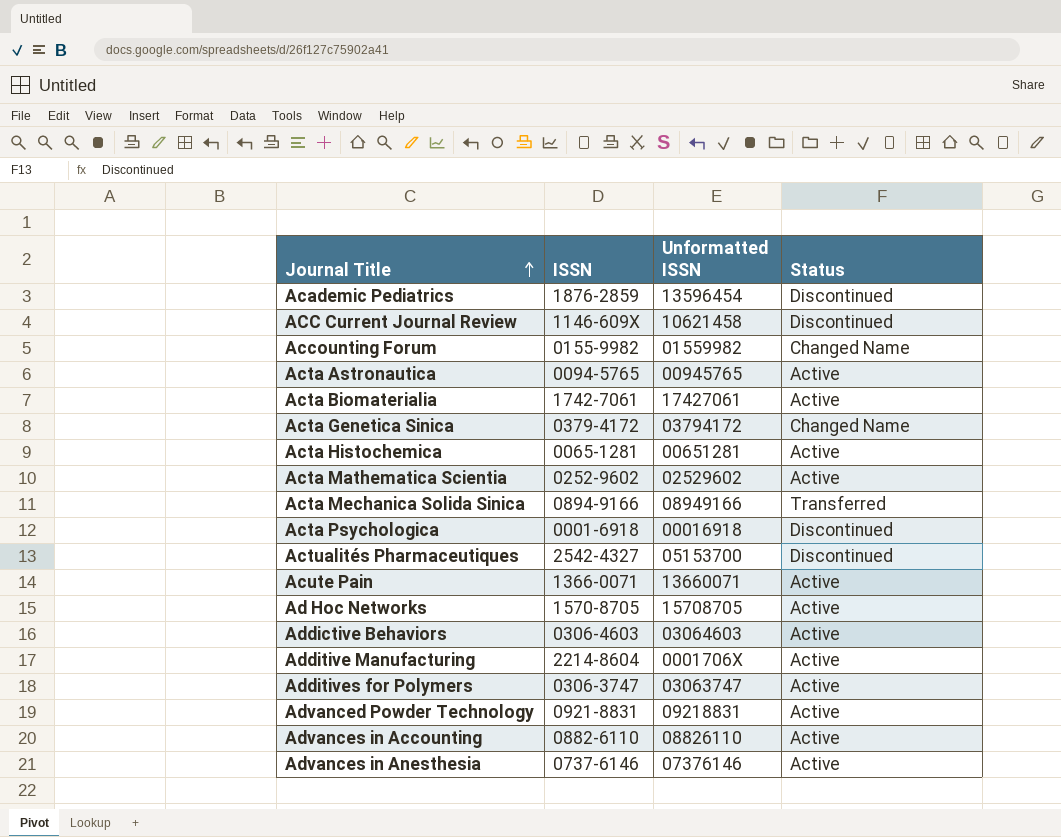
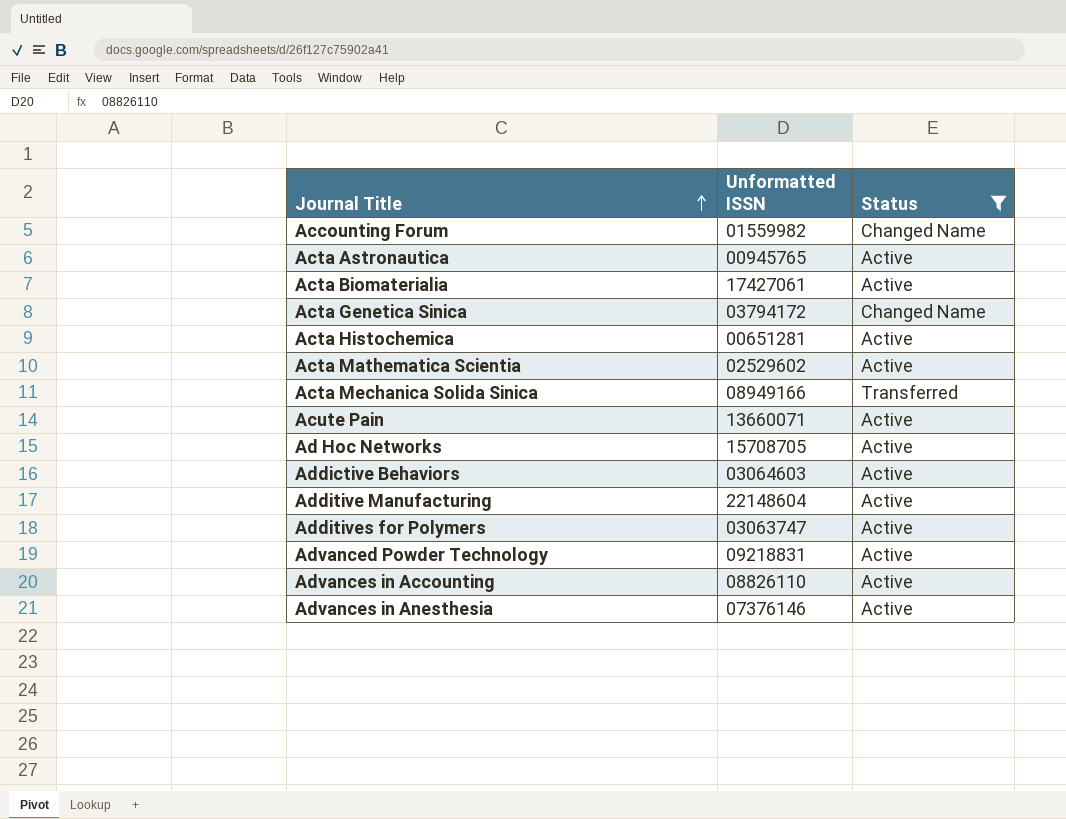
filter: none -> Status != Discontinued
column ISSN | position: 2 -> none
Additive Manufacturing | Unformatted ISSN: 0001706X -> 22148604

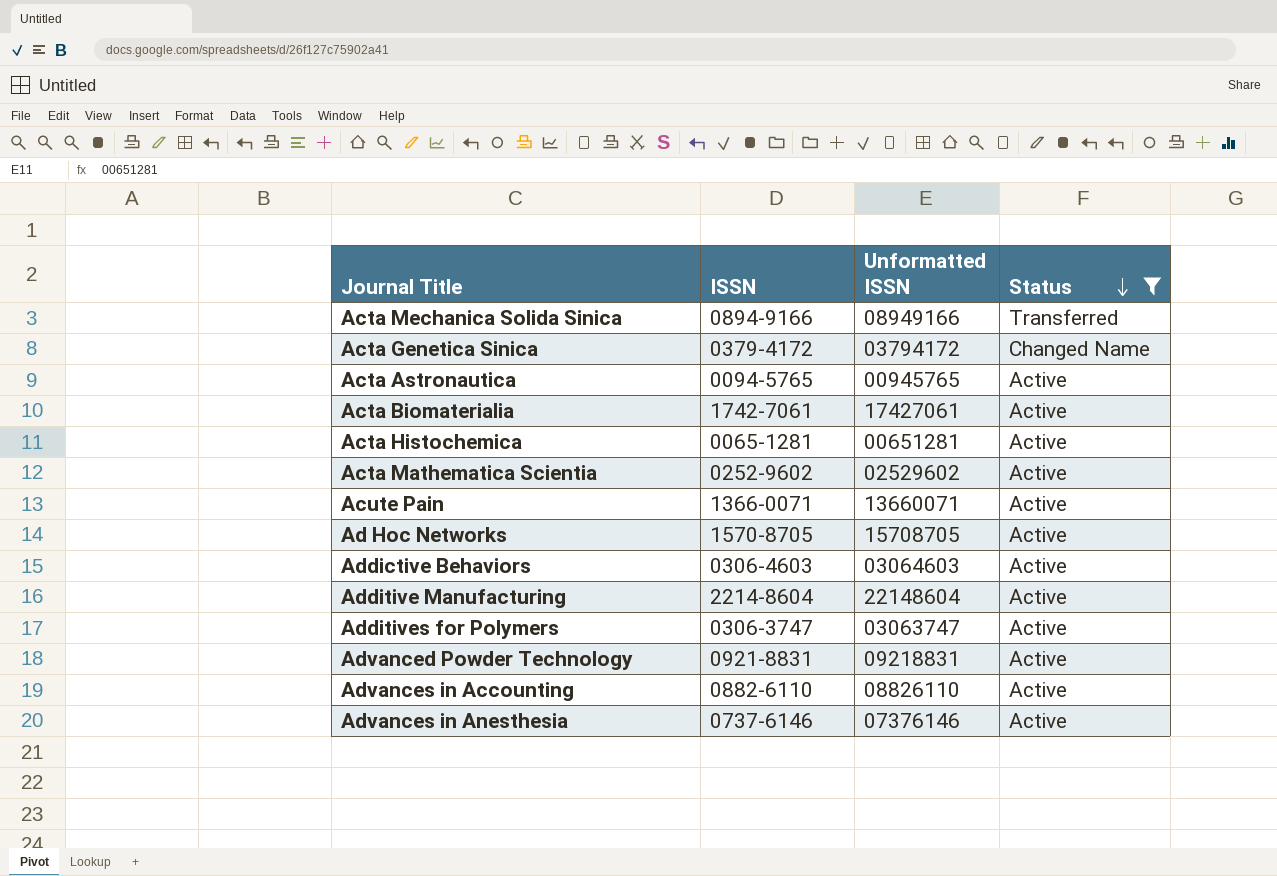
row order: Journal Title ascending -> Status descending
column ISSN | position: none -> 2
row Accounting Forum: 01559982 | Changed Name -> none

